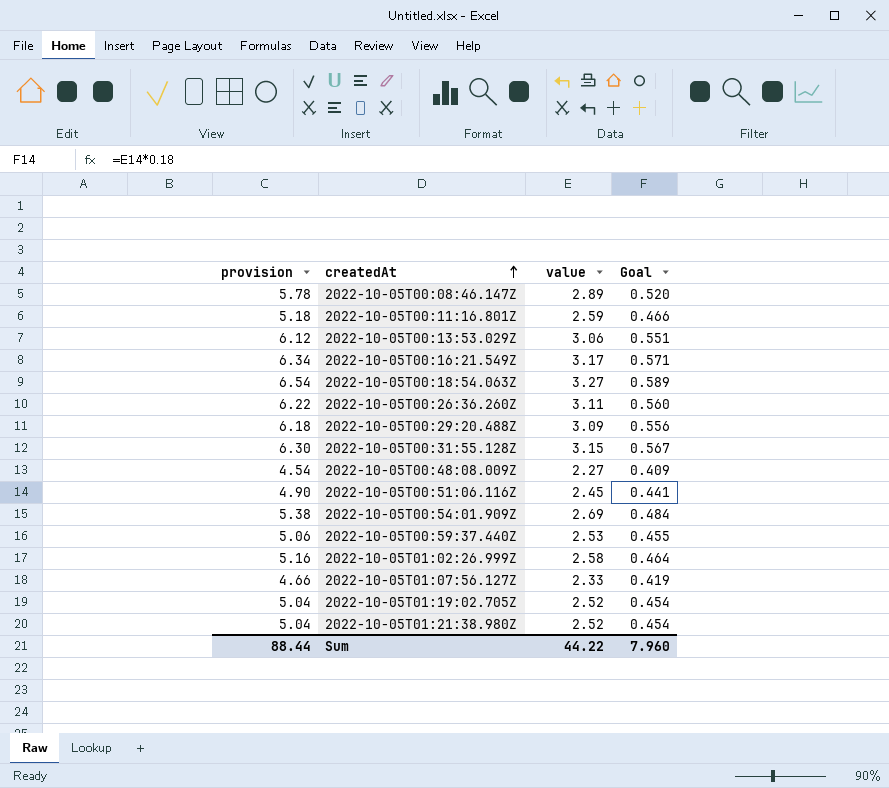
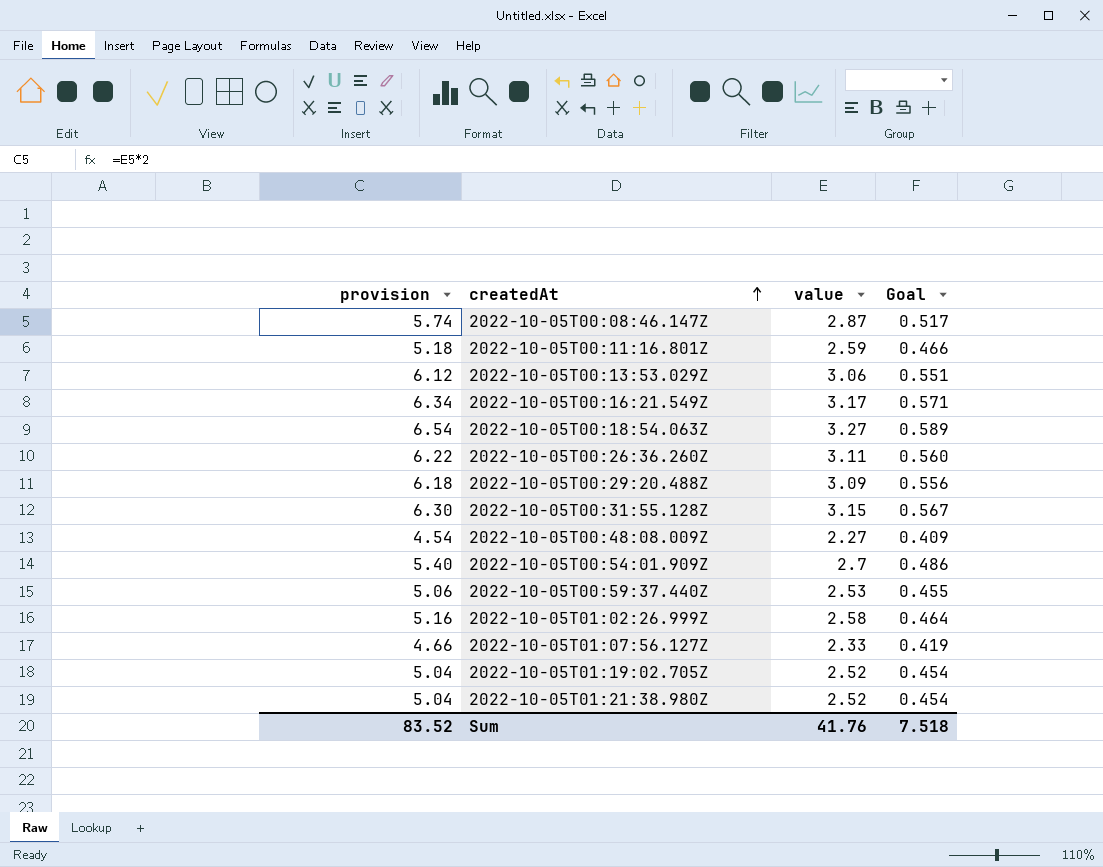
row 2022-10-05T00:51:06.116Z: 4.90 | 2.45 | 0.441 -> none
2022-10-05T00:08:46.147Z | provision: 5.78 -> 5.74
2022-10-05T00:08:46.147Z | value: 2.89 -> 2.87
2022-10-05T00:08:46.147Z | Goal: 0.520 -> 0.517
2022-10-05T00:54:01.909Z | provision: 5.38 -> 5.40
2022-10-05T00:54:01.909Z | value: 2.69 -> 2.7
2022-10-05T00:54:01.909Z | Goal: 0.484 -> 0.486
Sum | provision: 88.44 -> 83.52
Sum | value: 44.22 -> 41.76
Sum | Goal: 7.960 -> 7.518

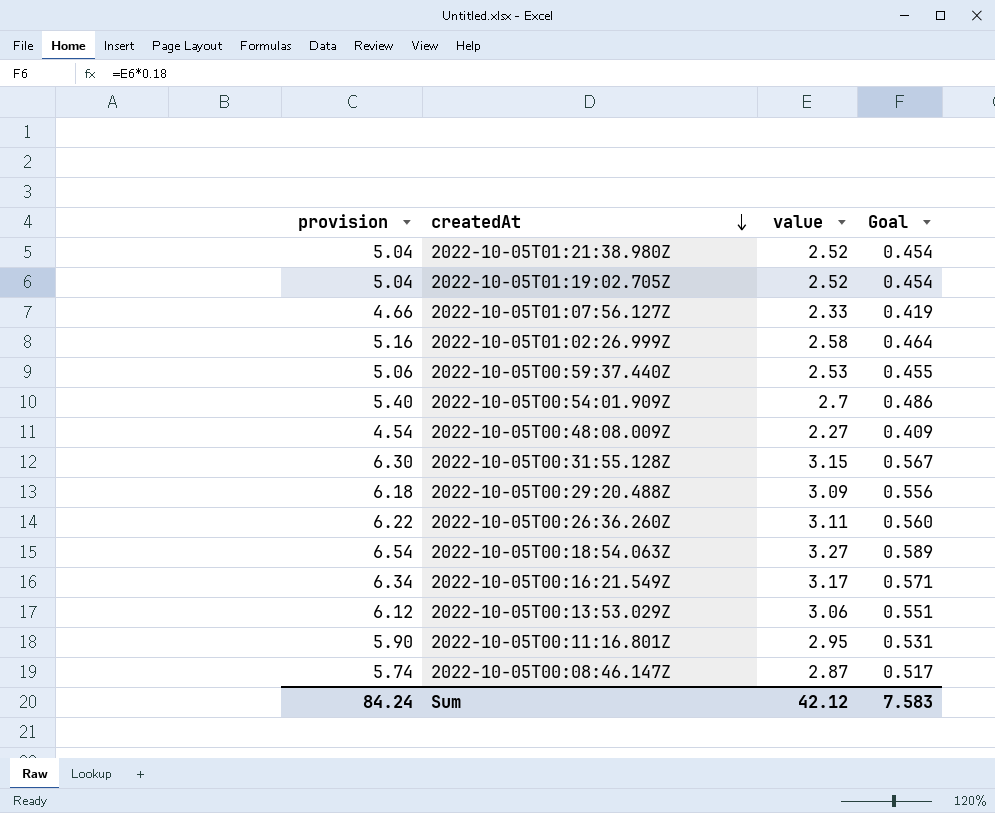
row order: createdAt ascending -> createdAt descending
2022-10-05T00:11:16.801Z | provision: 5.18 -> 5.90
2022-10-05T00:11:16.801Z | value: 2.59 -> 2.95
2022-10-05T00:11:16.801Z | Goal: 0.466 -> 0.531
Sum | provision: 83.52 -> 84.24
Sum | value: 41.76 -> 42.12
Sum | Goal: 7.518 -> 7.583

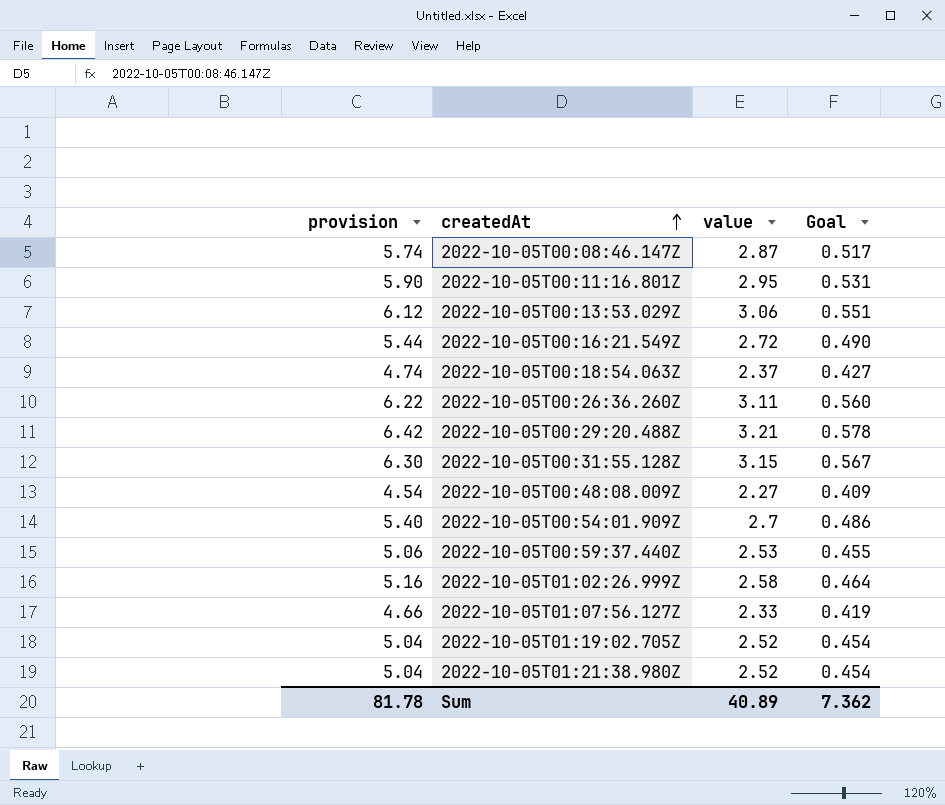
row order: createdAt descending -> createdAt ascending
2022-10-05T00:16:21.549Z | provision: 6.34 -> 5.44
2022-10-05T00:16:21.549Z | value: 3.17 -> 2.72
2022-10-05T00:16:21.549Z | Goal: 0.571 -> 0.490
2022-10-05T00:18:54.063Z | provision: 6.54 -> 4.74
2022-10-05T00:18:54.063Z | value: 3.27 -> 2.37
2022-10-05T00:18:54.063Z | Goal: 0.589 -> 0.427
2022-10-05T00:29:20.488Z | provision: 6.18 -> 6.42
2022-10-05T00:29:20.488Z | value: 3.09 -> 3.21
2022-10-05T00:29:20.488Z | Goal: 0.556 -> 0.578
Sum | provision: 84.24 -> 81.78
Sum | value: 42.12 -> 40.89
Sum | Goal: 7.583 -> 7.362

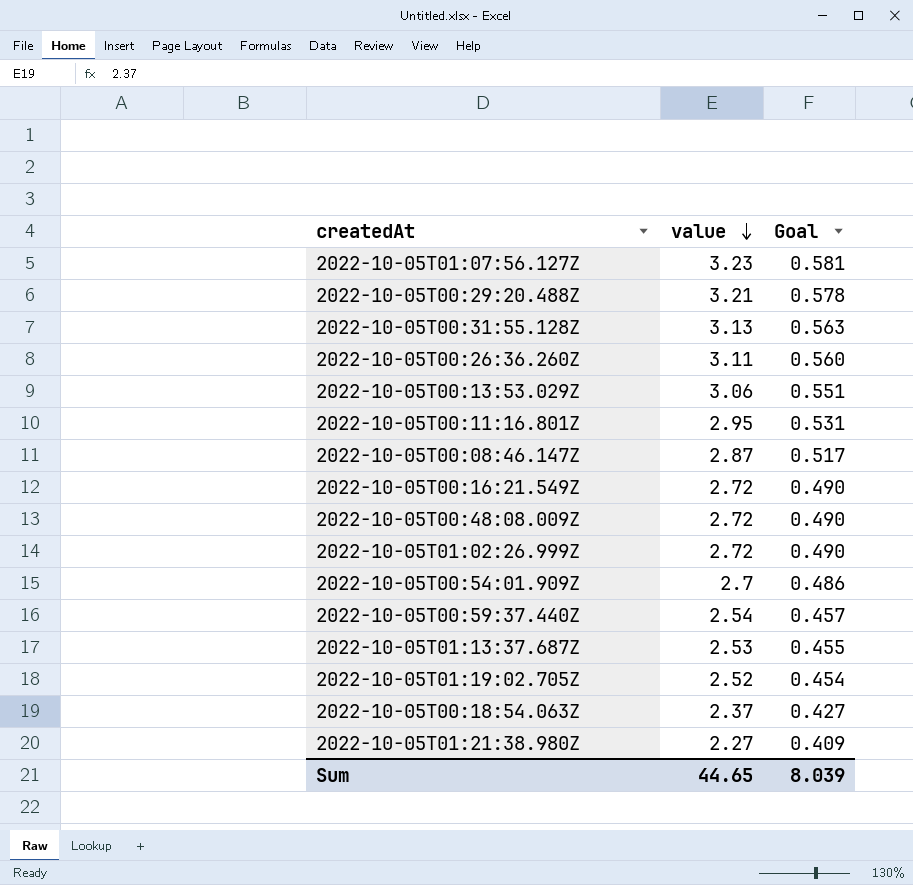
row order: createdAt ascending -> value descending
column provision | formula: [value] * 2 -> none
2022-10-05T01:07:56.127Z | value: 2.33 -> 3.23
2022-10-05T01:07:56.127Z | Goal: 0.419 -> 0.581
2022-10-05T00:31:55.128Z | value: 3.15 -> 3.13
2022-10-05T00:31:55.128Z | Goal: 0.567 -> 0.563
2022-10-05T00:48:08.009Z | value: 2.27 -> 2.72
2022-10-05T00:48:08.009Z | Goal: 0.409 -> 0.490
2022-10-05T01:02:26.999Z | value: 2.58 -> 2.72
2022-10-05T01:02:26.999Z | Goal: 0.464 -> 0.490
2022-10-05T00:59:37.440Z | value: 2.53 -> 2.54
2022-10-05T00:59:37.440Z | Goal: 0.455 -> 0.457
row 2022-10-05T01:13:37.687Z: none -> 2.53 | 0.455
2022-10-05T01:21:38.980Z | value: 2.52 -> 2.27
2022-10-05T01:21:38.980Z | Goal: 0.454 -> 0.409
Sum | value: 40.89 -> 44.65
Sum | Goal: 7.362 -> 8.039

